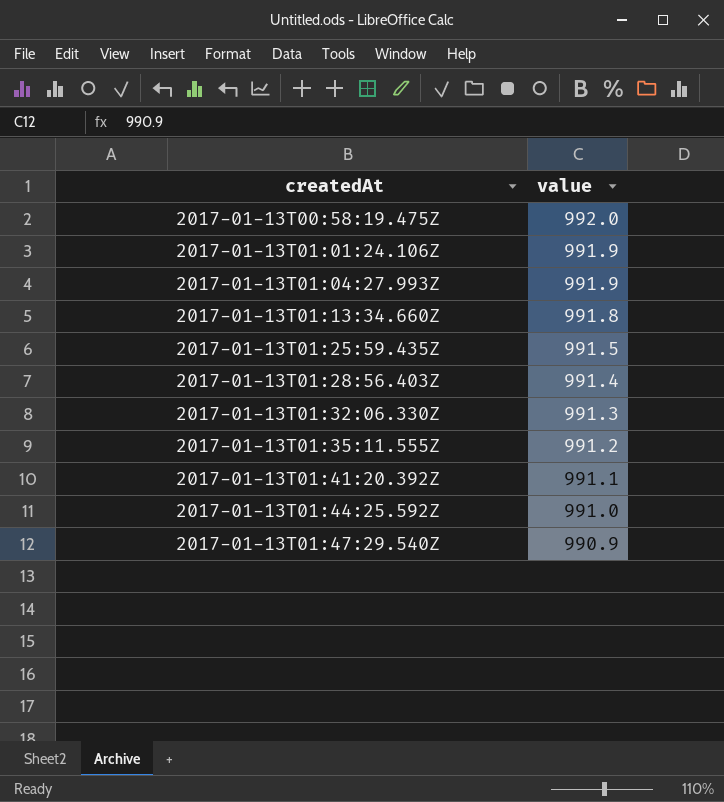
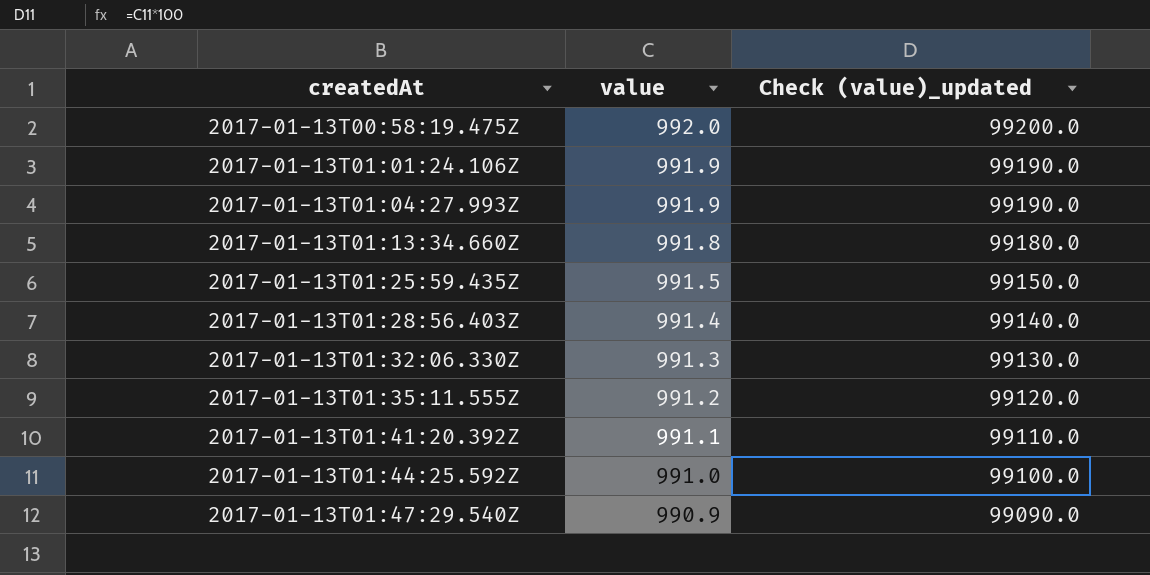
column Check (value)_updated | formula: none -> [value] * 100

